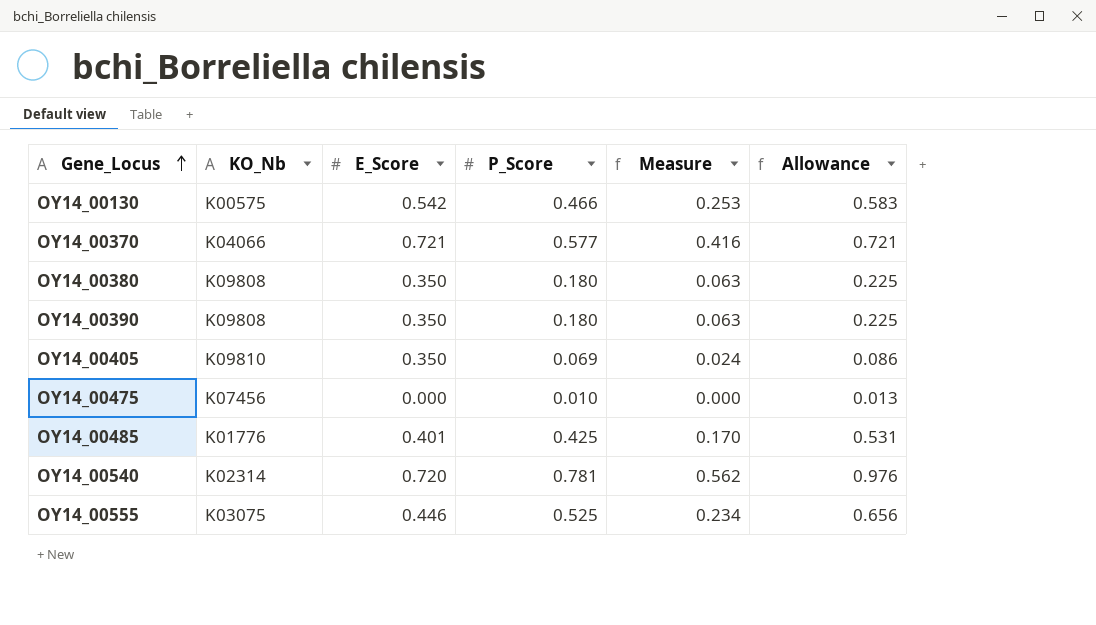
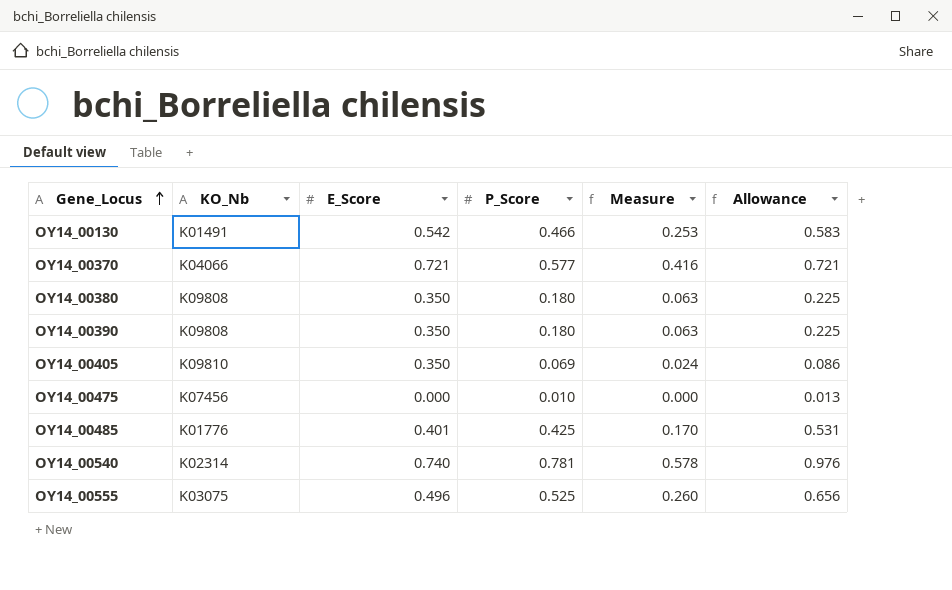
OY14_00130 | KO_Nb: K00575 -> K01491
OY14_00540 | E_Score: 0.720 -> 0.740
OY14_00540 | Measure: 0.562 -> 0.578
OY14_00555 | E_Score: 0.446 -> 0.496
OY14_00555 | Measure: 0.234 -> 0.260

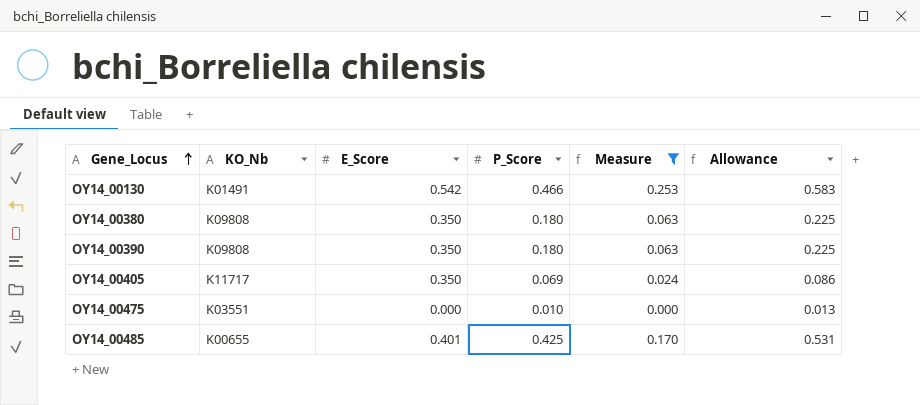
filter: none -> Measure <= 0.253
OY14_00405 | KO_Nb: K09810 -> K11717
OY14_00475 | KO_Nb: K07456 -> K03551
OY14_00485 | KO_Nb: K01776 -> K00655

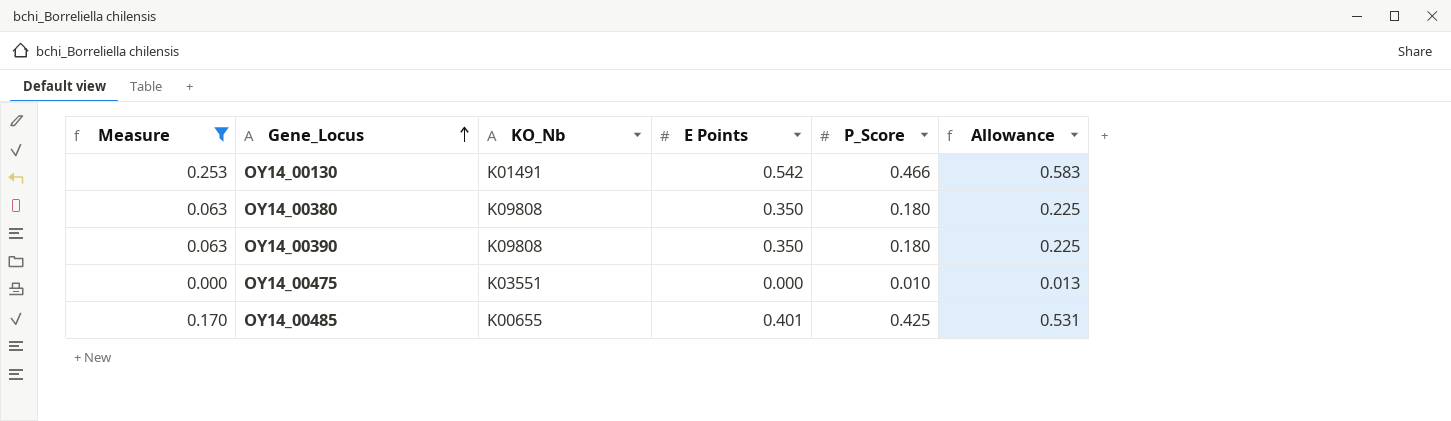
column Measure | position: 5 -> 1
column name: E_Score -> E Points
row OY14_00405: K11717 | 0.350 | 0.069 | 0.024 | 0.086 -> none

